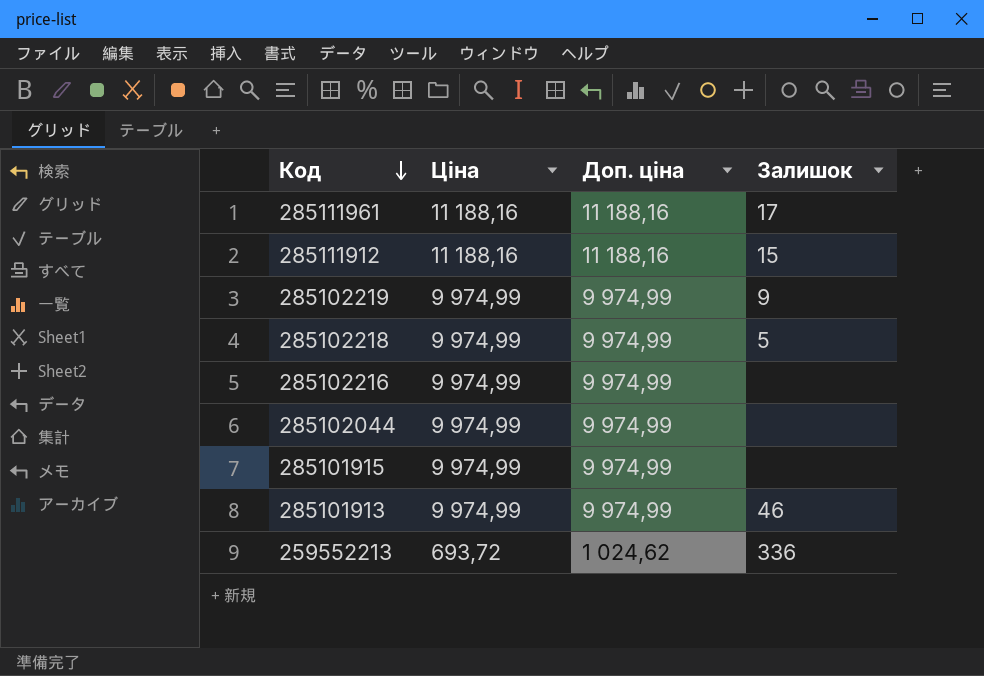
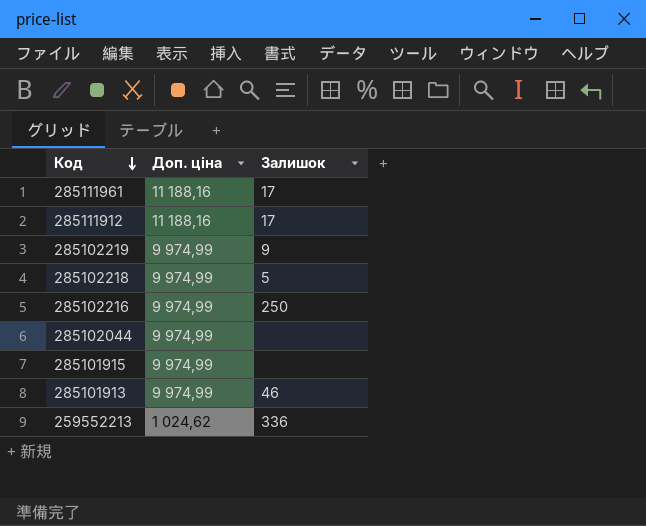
column Ціна | position: 2 -> none
285111912 | Залишок: 15 -> 17
285102216 | Залишок: none -> 250

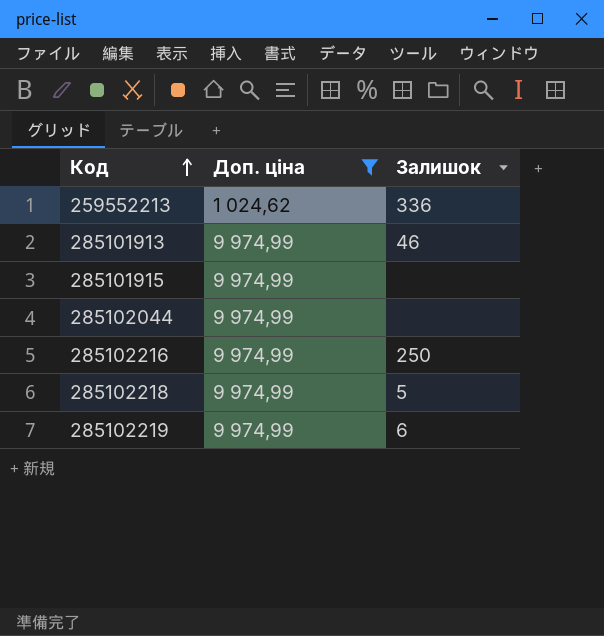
filter: none -> Доп. ціна != 11 188,16
row order: Код descending -> Код ascending
285102219 | Залишок: 9 -> 6

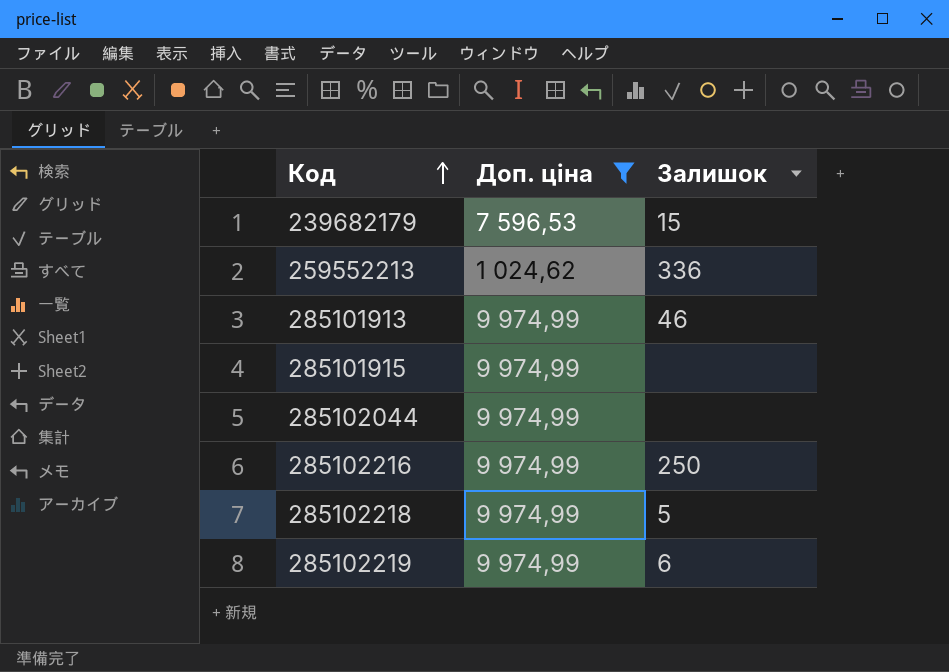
row 239682179: none -> 7 596,53 | 15

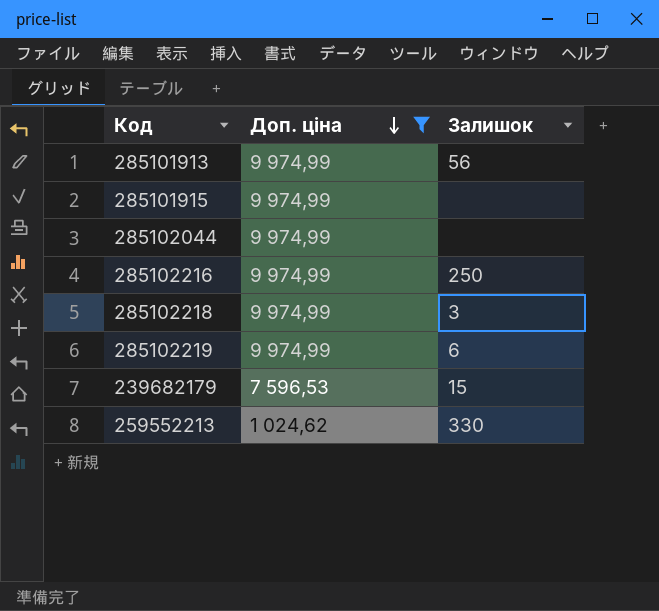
row order: Код ascending -> Доп. ціна descending
285101913 | Залишок: 46 -> 56
285102218 | Залишок: 5 -> 3
259552213 | Залишок: 336 -> 330

